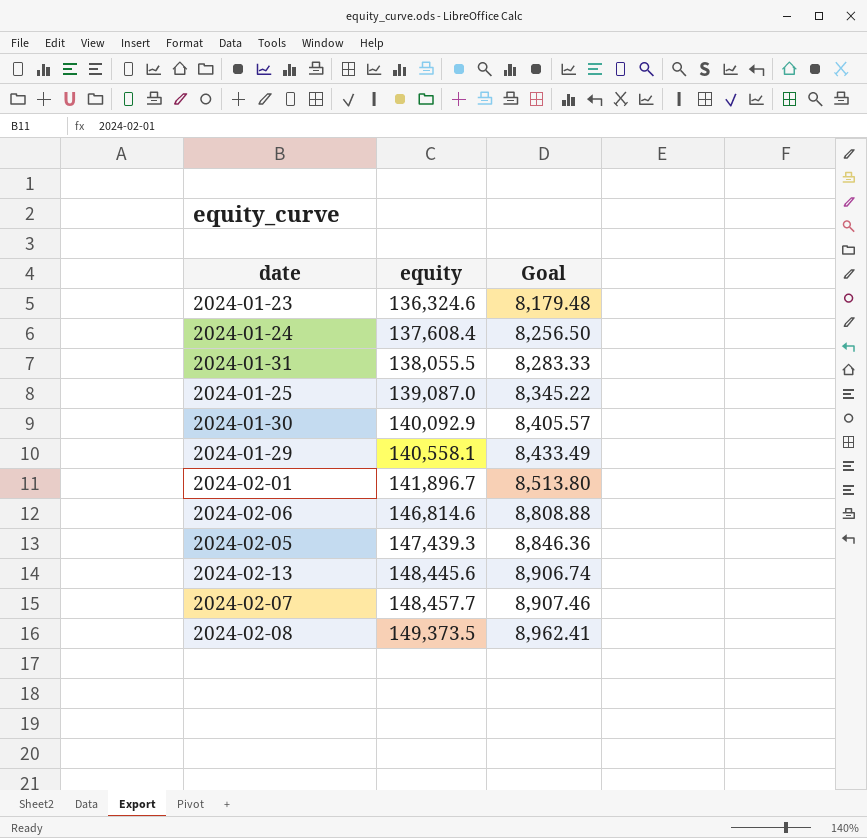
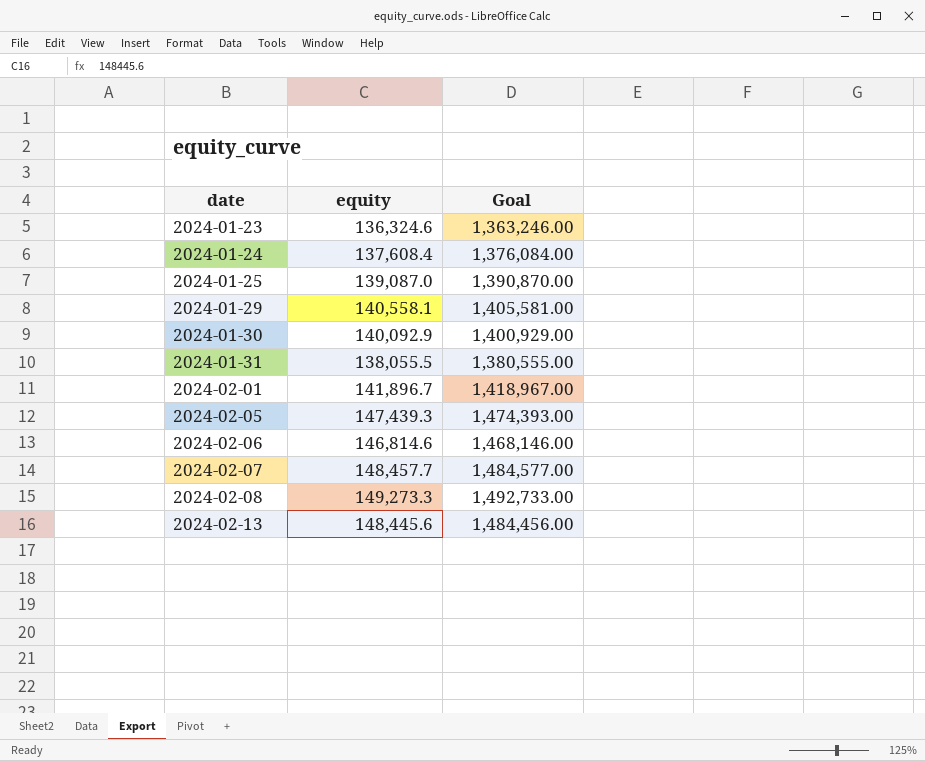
row order: equity ascending -> date ascending
column Goal | formula: [equity] * 0.06 -> [equity] * 10
2024-02-08 | equity: 149,373.5 -> 149,273.3

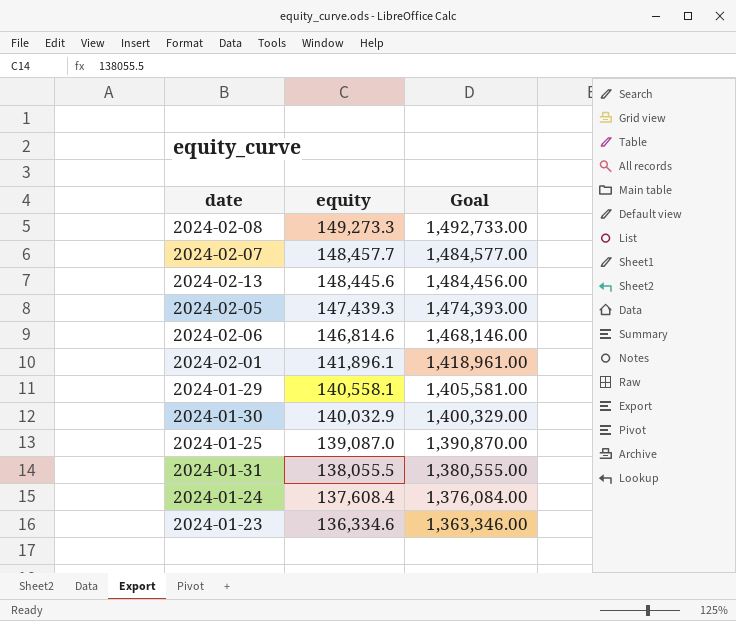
row order: date ascending -> equity descending
2024-02-01 | equity: 141,896.7 -> 141,896.1
2024-02-01 | Goal: 1,418,967.00 -> 1,418,961.00
2024-01-30 | equity: 140,092.9 -> 140,032.9
2024-01-30 | Goal: 1,400,929.00 -> 1,400,329.00
2024-01-23 | equity: 136,324.6 -> 136,334.6
2024-01-23 | Goal: 1,363,246.00 -> 1,363,346.00

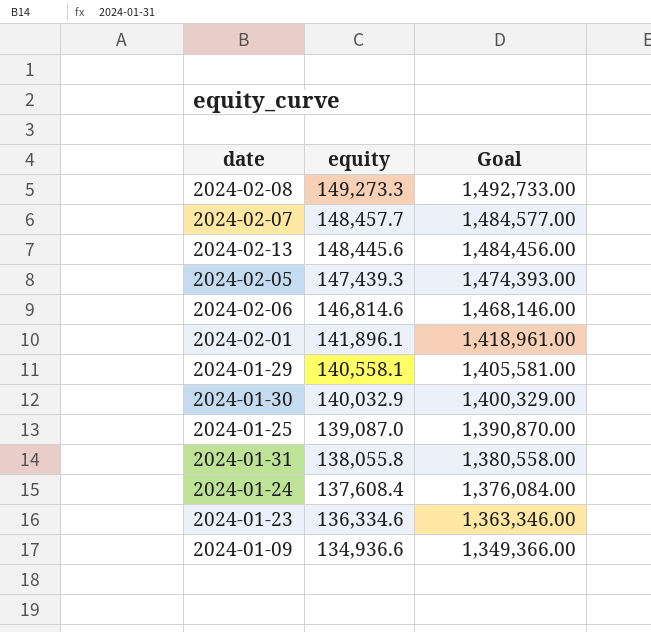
2024-01-31 | equity: 138,055.5 -> 138,055.8
2024-01-31 | Goal: 1,380,555.00 -> 1,380,558.00
row 2024-01-09: none -> 134,936.6 | 1,349,366.00

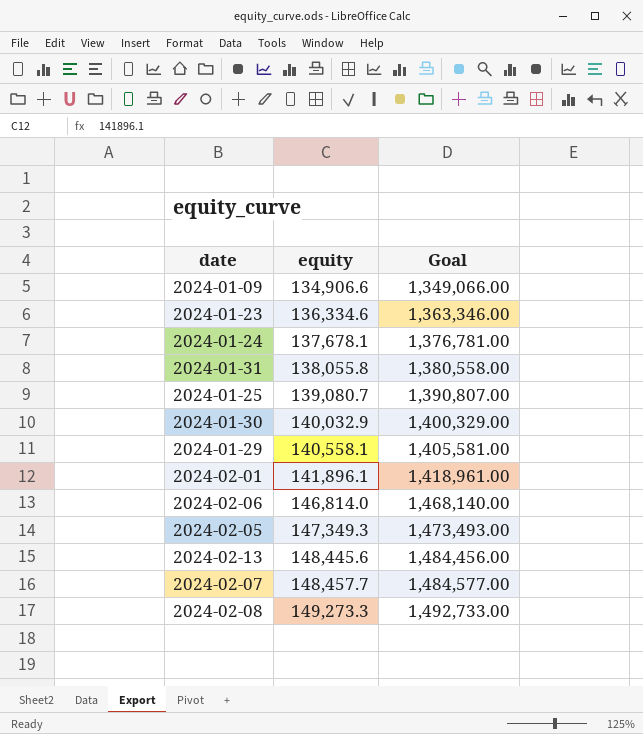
row order: equity descending -> equity ascending
2024-01-09 | equity: 134,936.6 -> 134,906.6
2024-01-09 | Goal: 1,349,366.00 -> 1,349,066.00
2024-01-24 | equity: 137,608.4 -> 137,678.1
2024-01-24 | Goal: 1,376,084.00 -> 1,376,781.00
2024-01-25 | equity: 139,087.0 -> 139,080.7
2024-01-25 | Goal: 1,390,870.00 -> 1,390,807.00
2024-02-06 | equity: 146,814.6 -> 146,814.0
2024-02-06 | Goal: 1,468,146.00 -> 1,468,140.00
2024-02-05 | equity: 147,439.3 -> 147,349.3
2024-02-05 | Goal: 1,474,393.00 -> 1,473,493.00

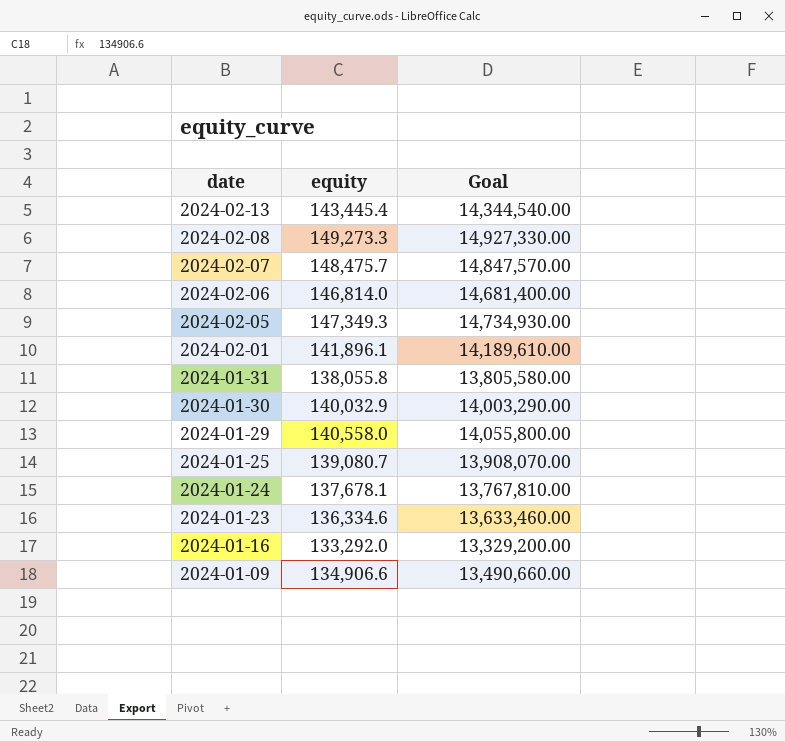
row order: equity ascending -> date descending
column Goal | formula: [equity] * 10 -> [equity] * 100
2024-02-13 | equity: 148,445.6 -> 143,445.4
2024-02-07 | equity: 148,457.7 -> 148,475.7
2024-01-29 | equity: 140,558.1 -> 140,558.0
row 2024-01-16: none -> 133,292.0 | 13,329,200.00

